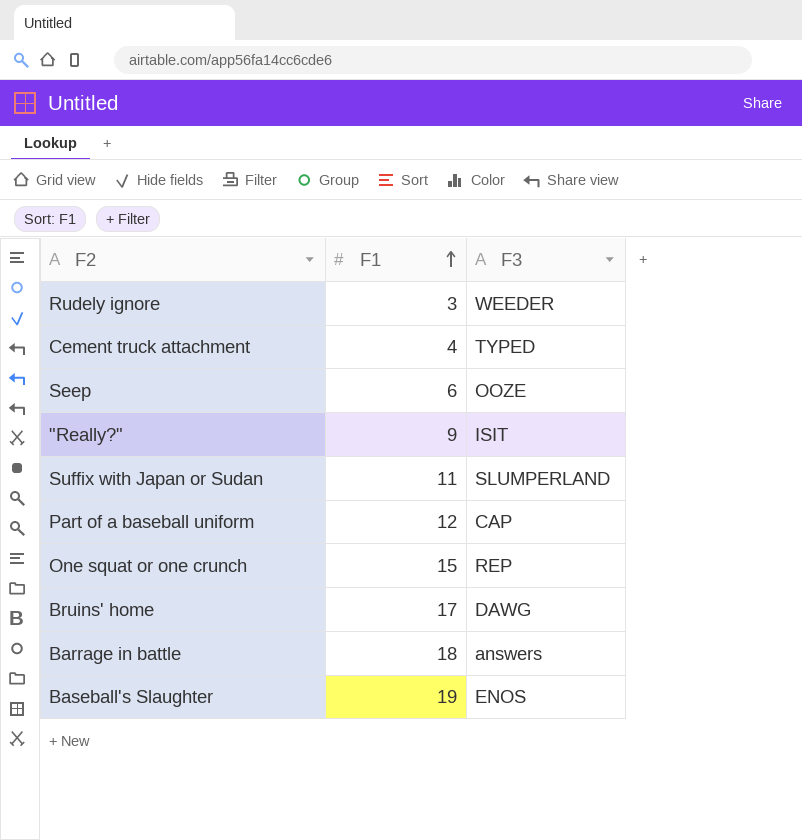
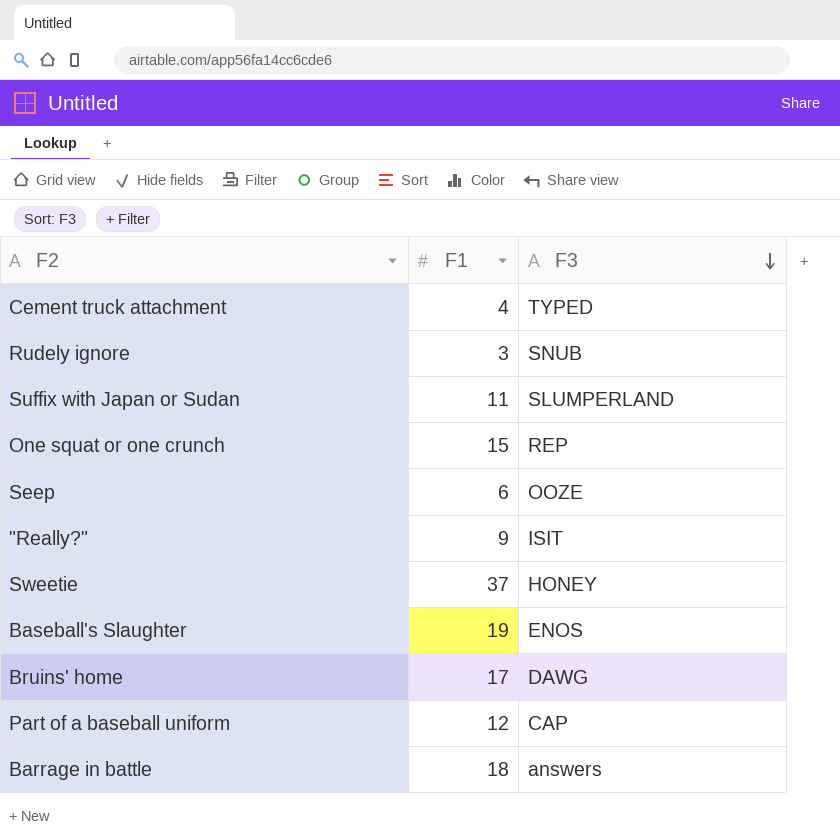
row order: F1 ascending -> F3 descending
Rudely ignore | F3: WEEDER -> SNUB
row Sweetie: none -> 37 | HONEY

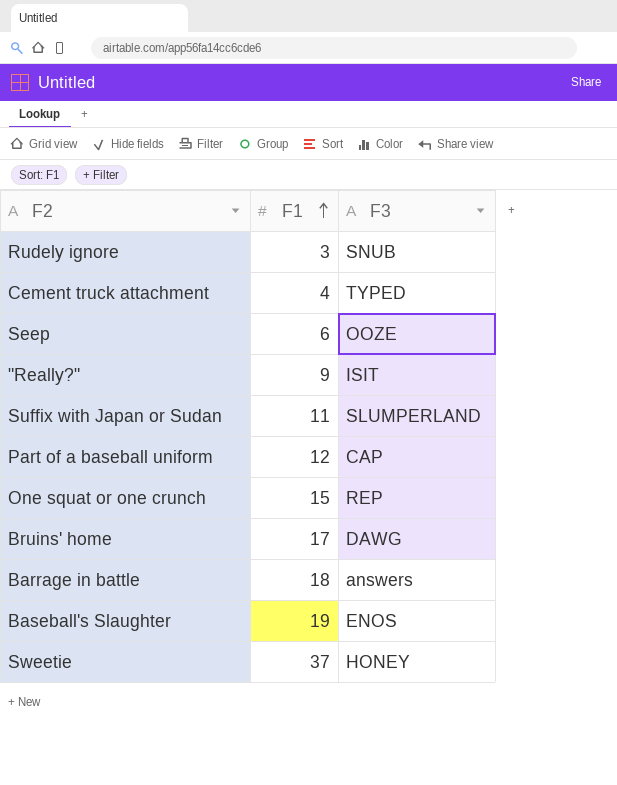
row order: F3 descending -> F1 ascending

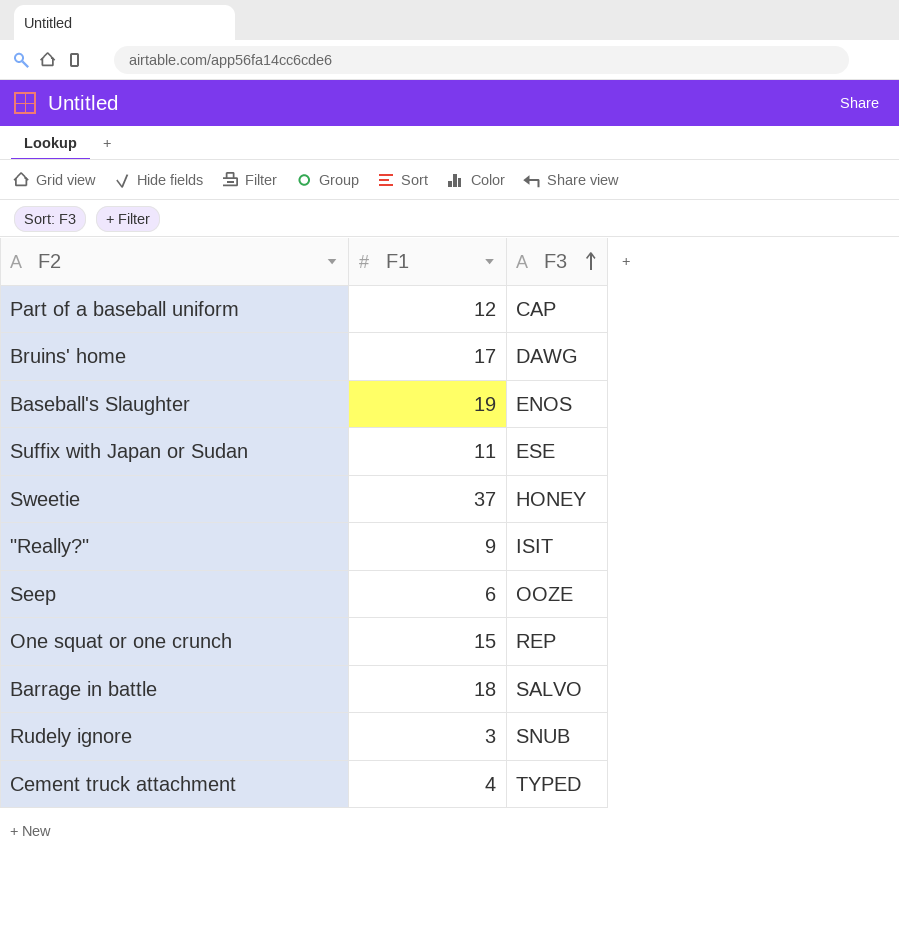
row order: F1 ascending -> F3 ascending
Suffix with Japan or Sudan | F3: SLUMPERLAND -> ESE
Barrage in battle | F3: answers -> SALVO

